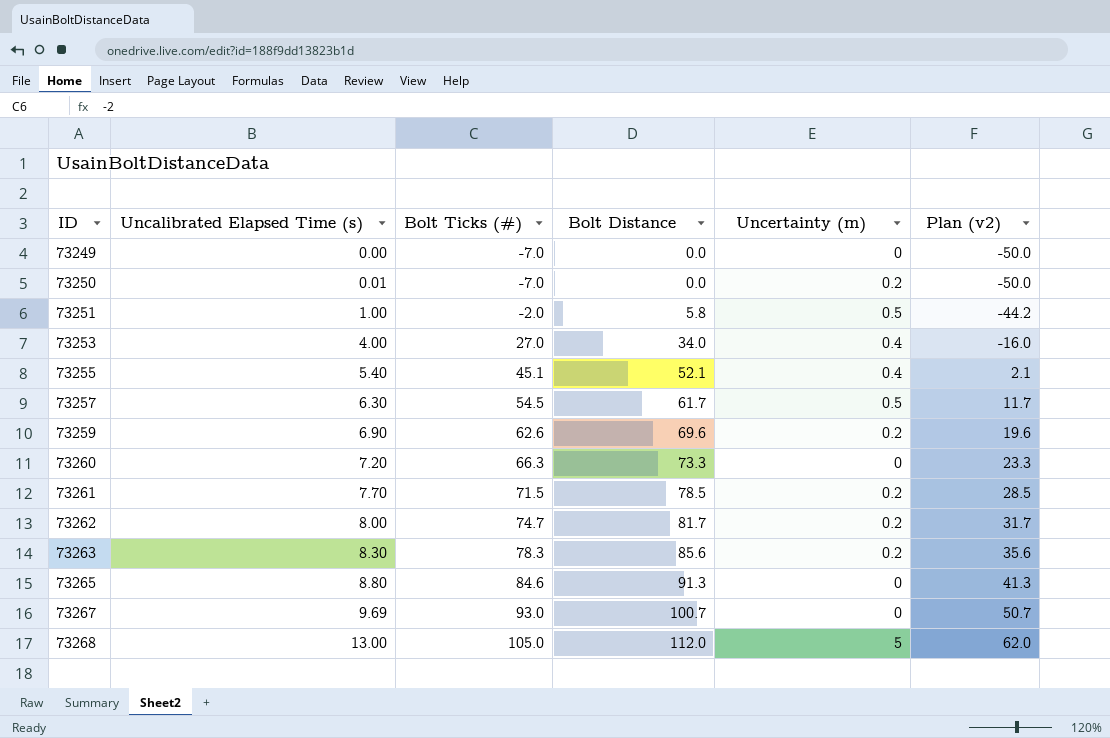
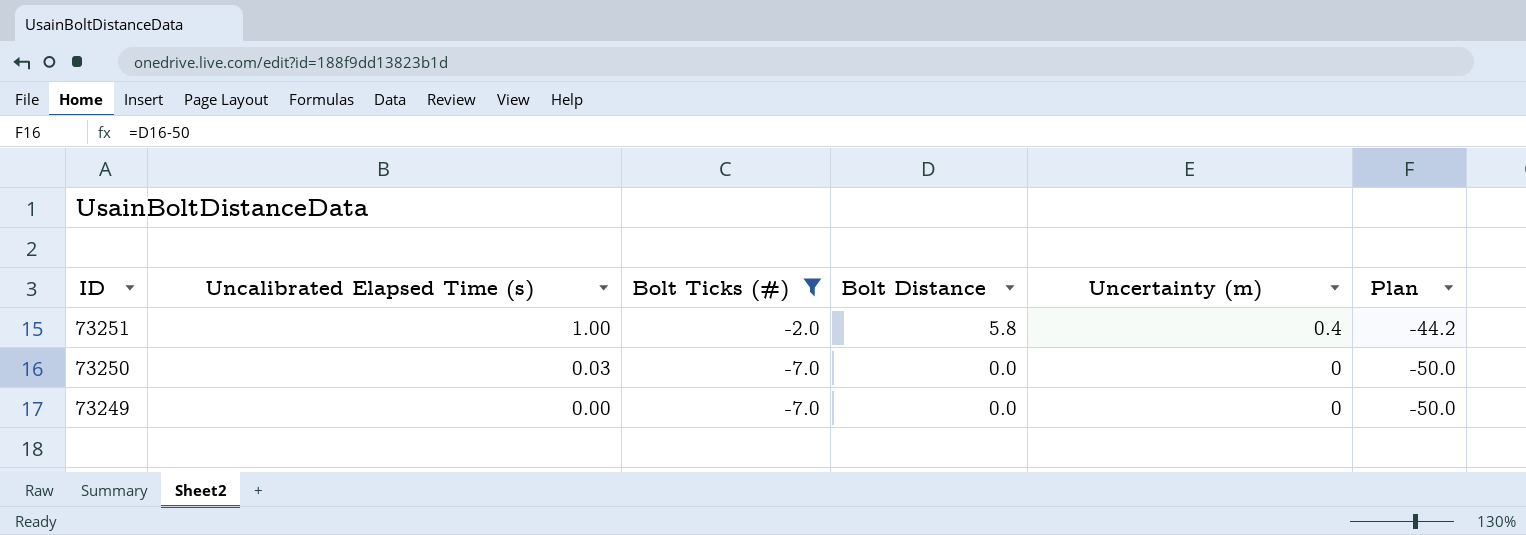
filter: none -> Bolt Ticks (#) <= -2.0
row order: ID ascending -> ID descending
column name: Plan (v2) -> Plan
73251 | Uncertainty (m): 0.5 -> 0.4
73250 | Uncalibrated Elapsed Time (s): 0.01 -> 0.03
73250 | Uncertainty (m): 0.2 -> 0

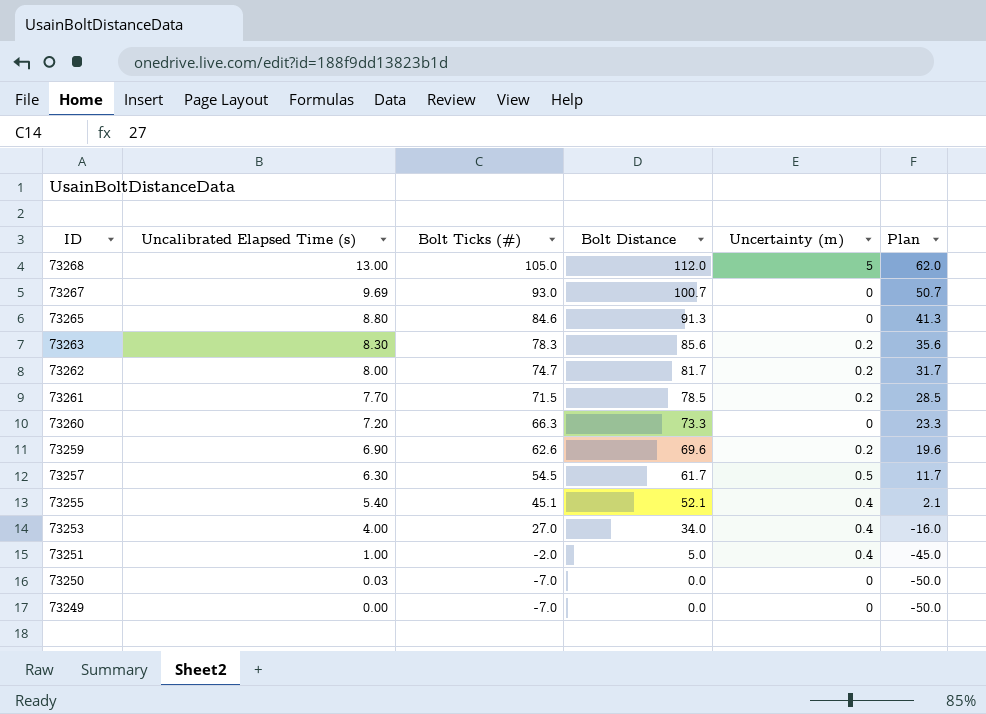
filter: Bolt Ticks (#) <= -2.0 -> none
73251 | Bolt Distance: 5.8 -> 5.0
73251 | Plan: -44.2 -> -45.0

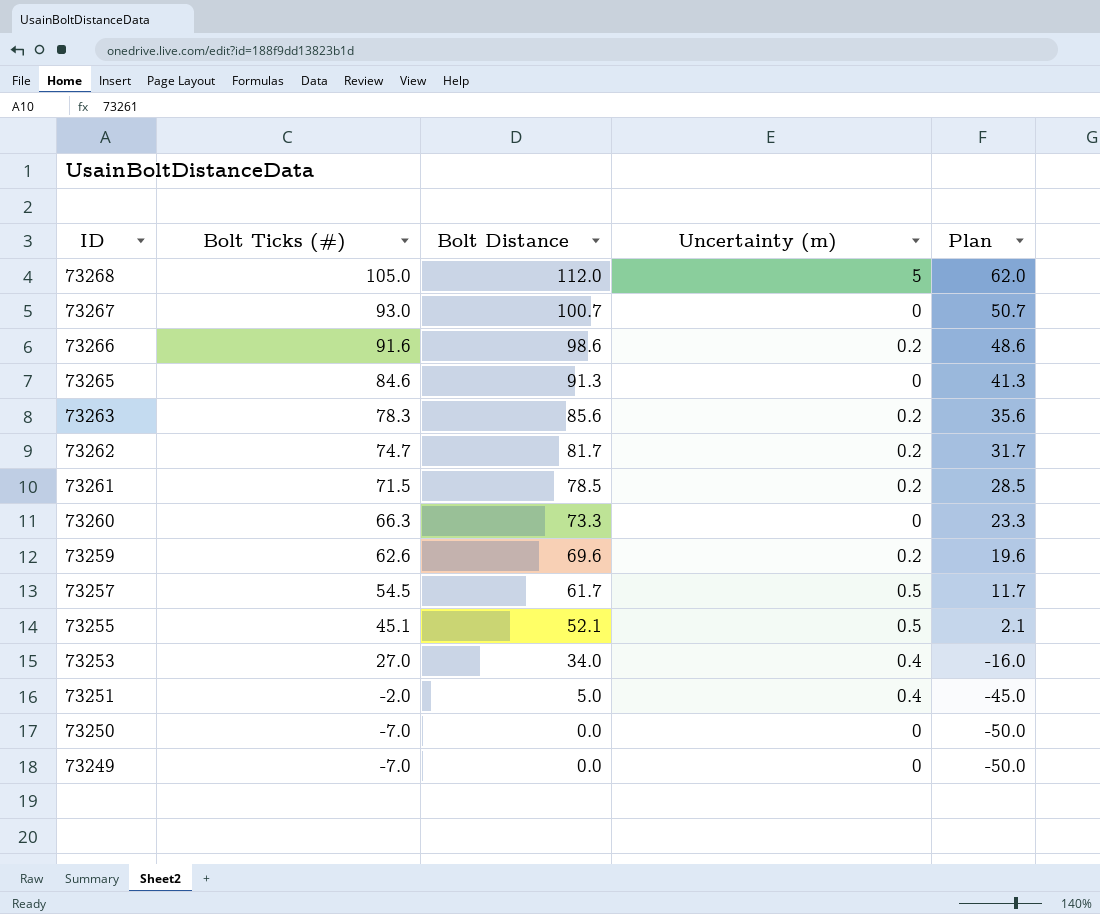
column Uncalibrated Elapsed Time (s) | position: 2 -> none
row 73266: none -> 91.6 | 98.6 | 0.2 | 48.6
73255 | Uncertainty (m): 0.4 -> 0.5

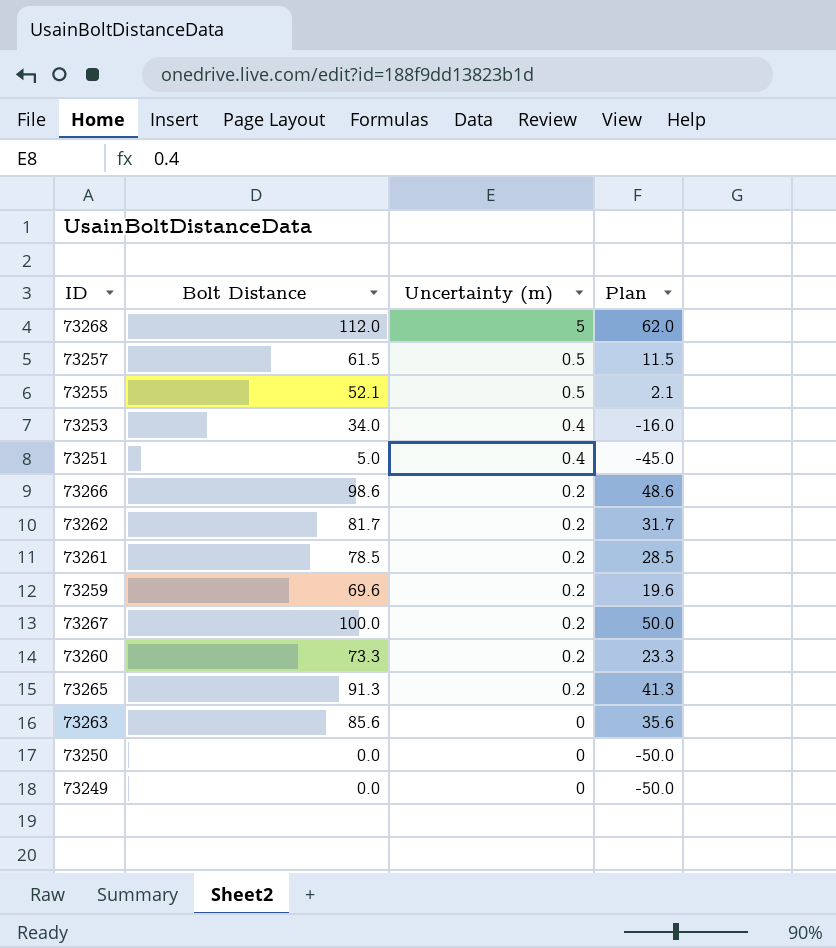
row order: ID descending -> Uncertainty (m) descending
column Bolt Ticks (#) | position: 2 -> none
73257 | Bolt Distance: 61.7 -> 61.5
73257 | Plan: 11.7 -> 11.5
73267 | Bolt Distance: 100.7 -> 100.0
73267 | Uncertainty (m): 0 -> 0.2
73267 | Plan: 50.7 -> 50.0
73260 | Uncertainty (m): 0 -> 0.2
73265 | Uncertainty (m): 0 -> 0.2
73263 | Uncertainty (m): 0.2 -> 0

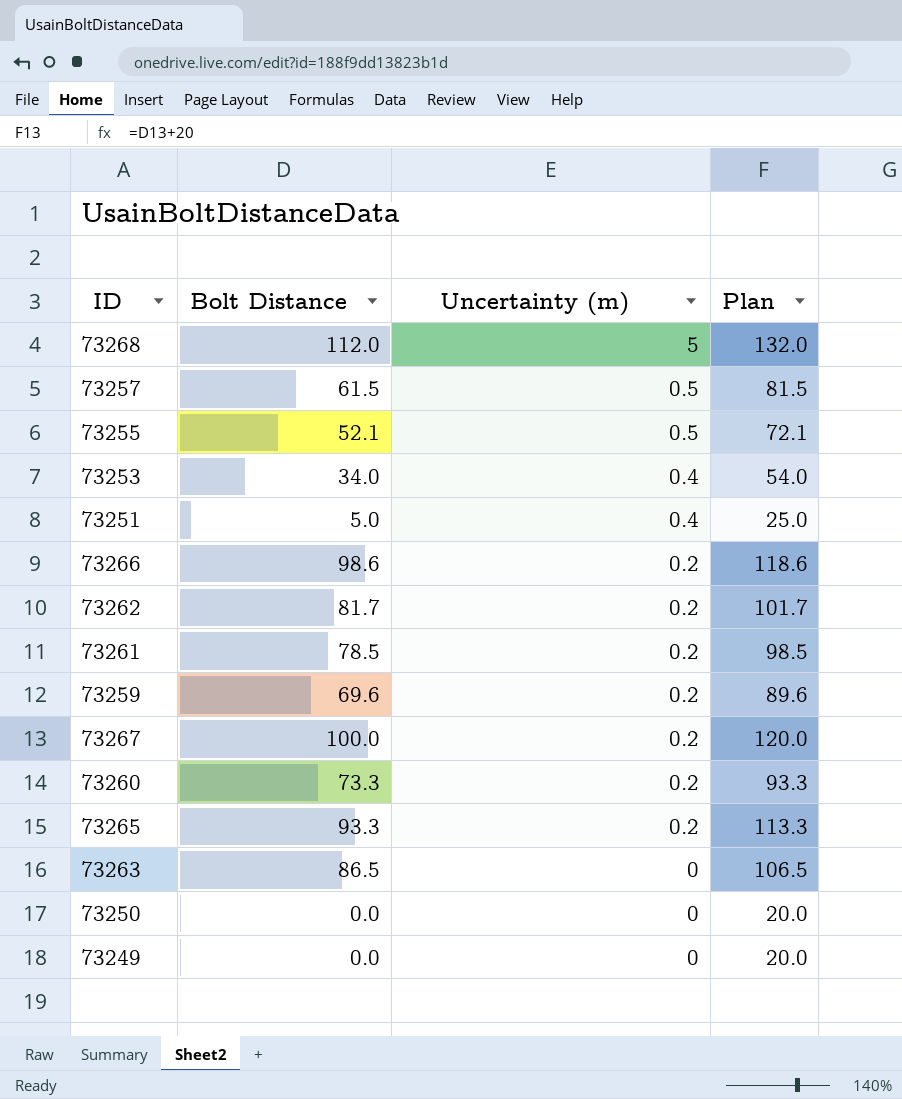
column Plan | formula: [Bolt Distance] - 50 -> [Bolt Distance] + 20
73265 | Bolt Distance: 91.3 -> 93.3
73263 | Bolt Distance: 85.6 -> 86.5

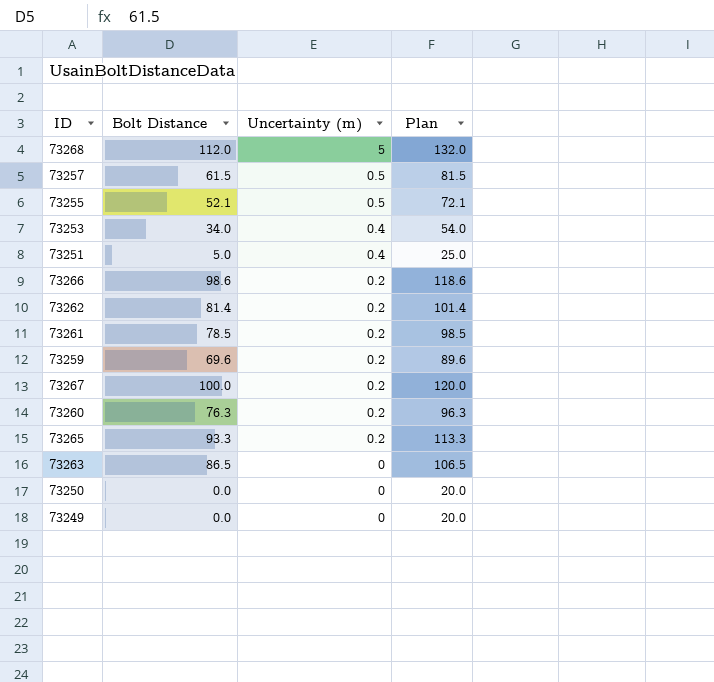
73262 | Bolt Distance: 81.7 -> 81.4
73262 | Plan: 101.7 -> 101.4
73260 | Bolt Distance: 73.3 -> 76.3
73260 | Plan: 93.3 -> 96.3

